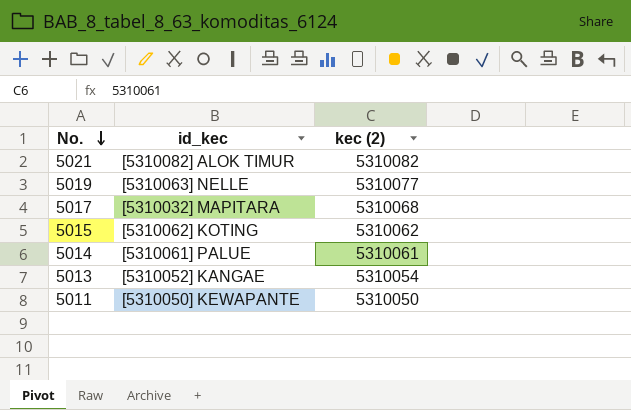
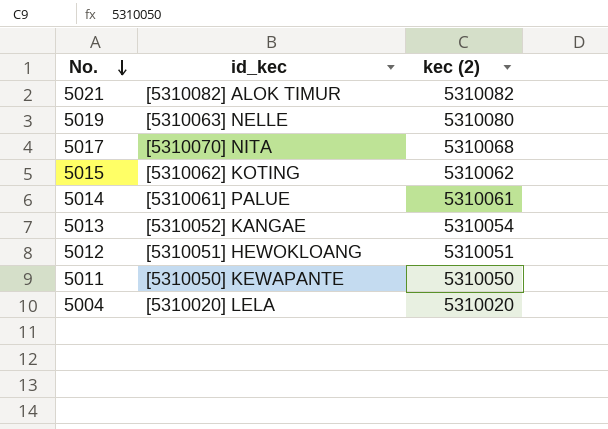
5019 | kec (2): 5310077 -> 5310080
5017 | id_kec: [5310032] MAPITARA -> [5310070] NITA
row 5012: none -> [5310051] HEWOKLOANG | 5310051
row 5004: none -> [5310020] LELA | 5310020

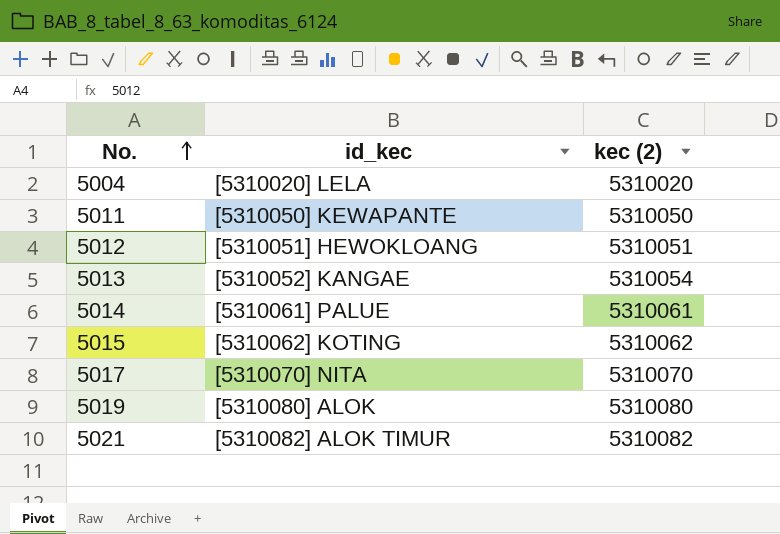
row order: No. descending -> No. ascending
5017 | kec (2): 5310068 -> 5310070
5019 | id_kec: [5310063] NELLE -> [5310080] ALOK

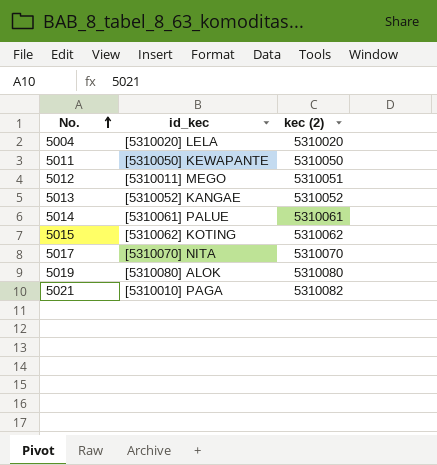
5012 | id_kec: [5310051] HEWOKLOANG -> [5310011] MEGO
5013 | kec (2): 5310054 -> 5310052
5021 | id_kec: [5310082] ALOK TIMUR -> [5310010] PAGA

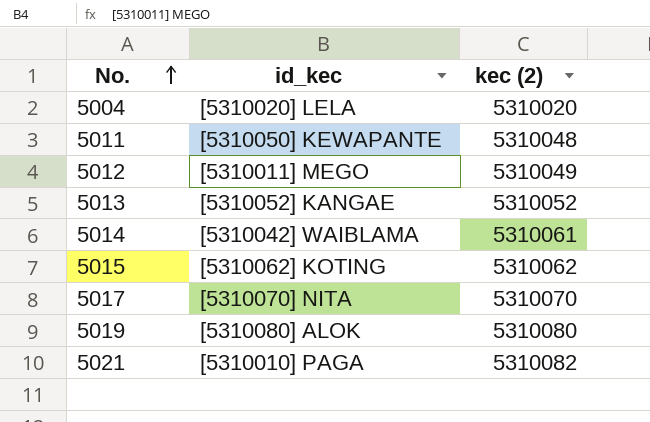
5011 | kec (2): 5310050 -> 5310048
5012 | kec (2): 5310051 -> 5310049
5014 | id_kec: [5310061] PALUE -> [5310042] WAIBLAMA

